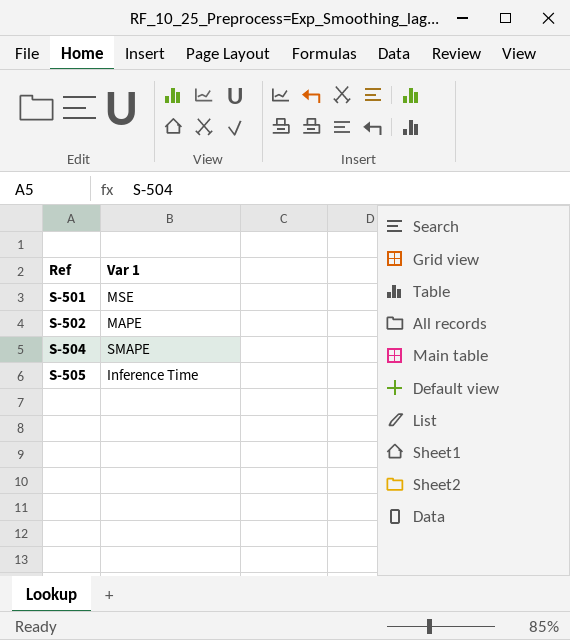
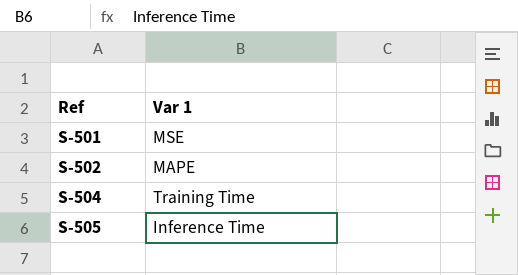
S-504 | Var 1: SMAPE -> Training Time

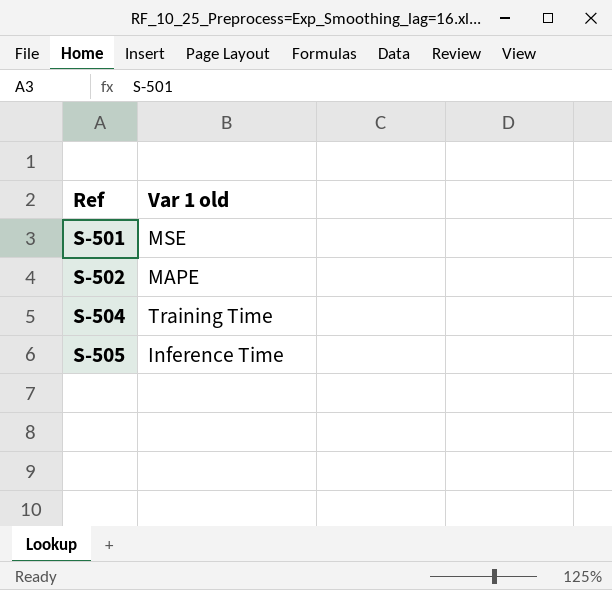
column name: Var 1 -> Var 1 old

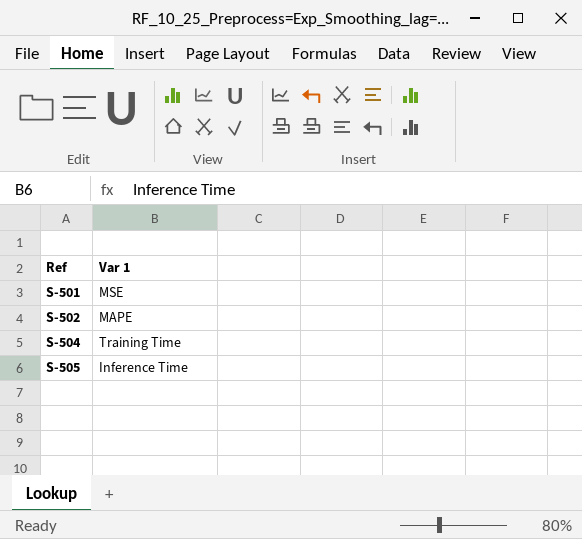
column name: Var 1 old -> Var 1

